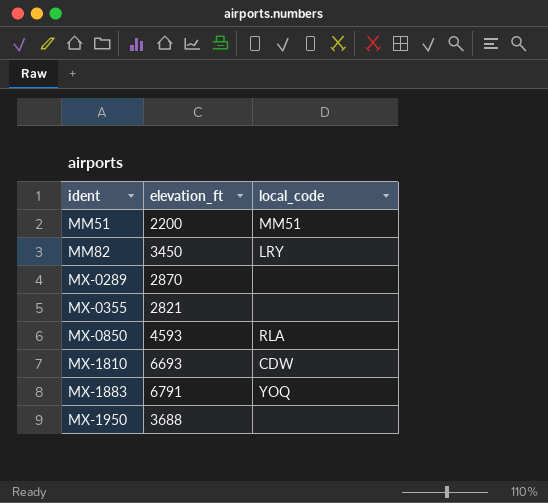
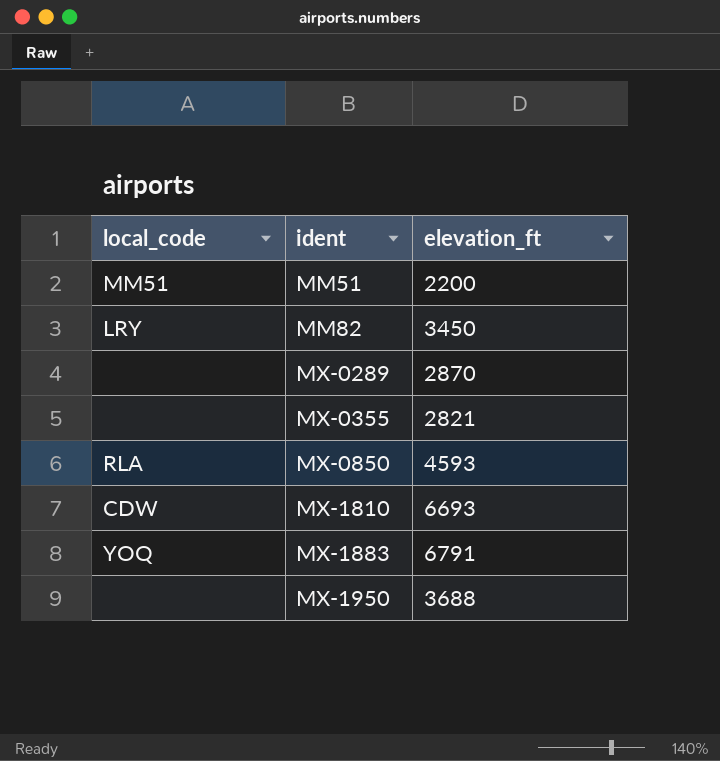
column local_code | position: 3 -> 1

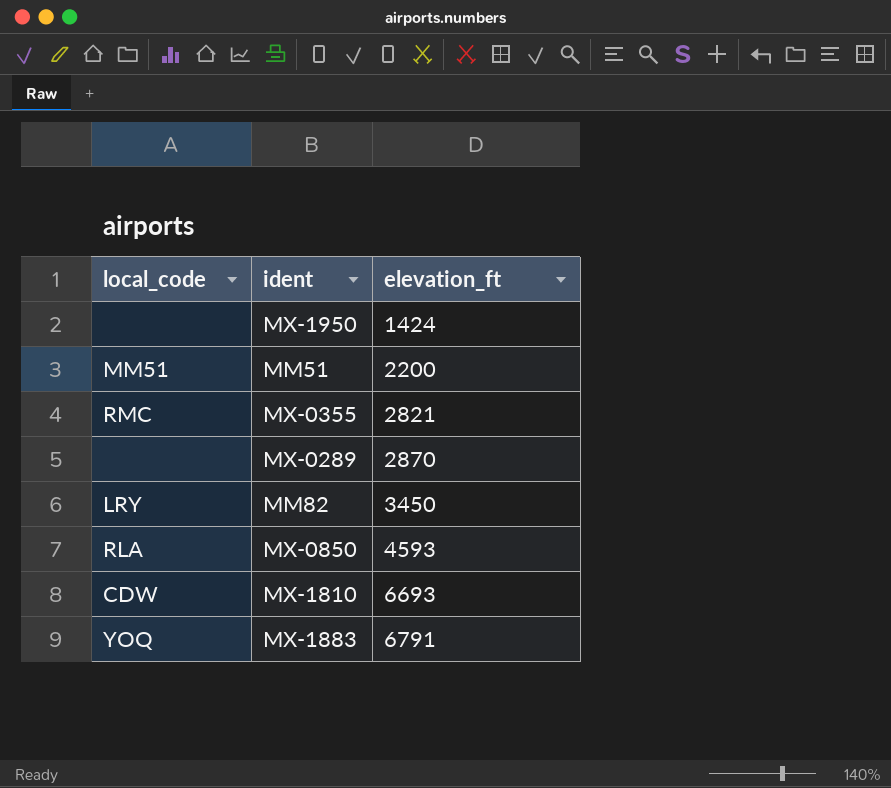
row order: ident ascending -> elevation_ft ascending
MX-1950 | elevation_ft: 3688 -> 1424
MX-0355 | local_code: none -> RMC

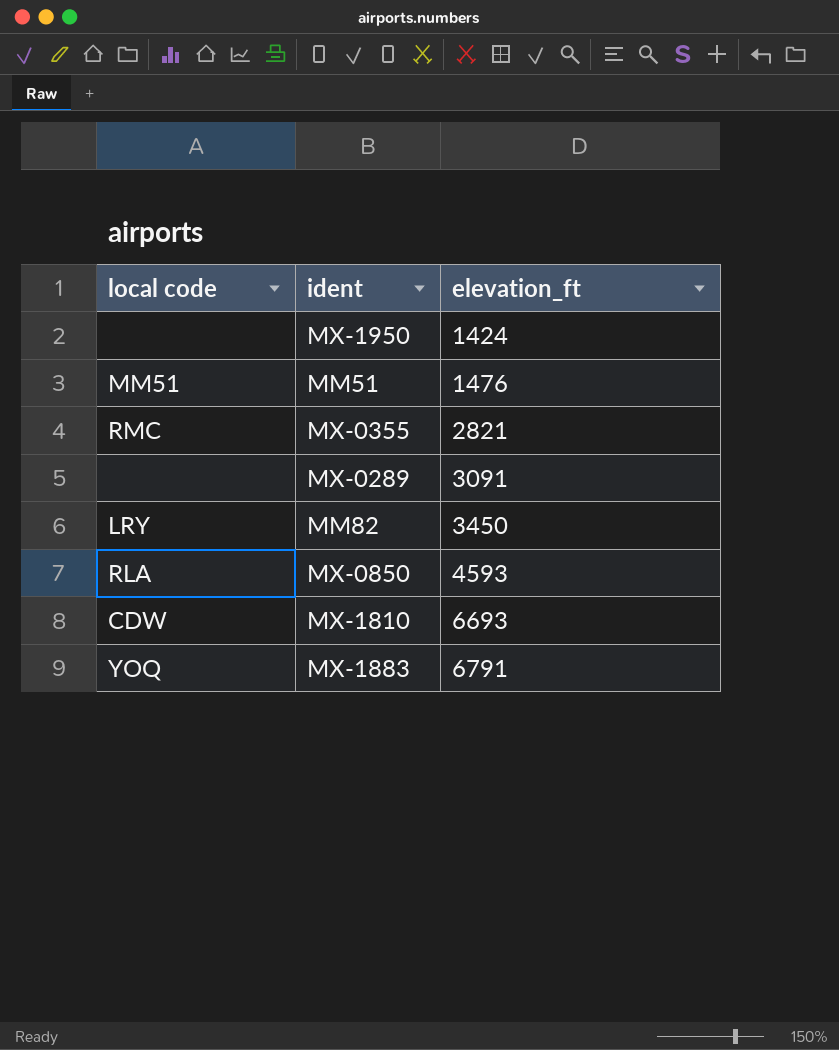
column name: local_code -> local code
MM51 | elevation_ft: 2200 -> 1476
MX-0289 | elevation_ft: 2870 -> 3091

